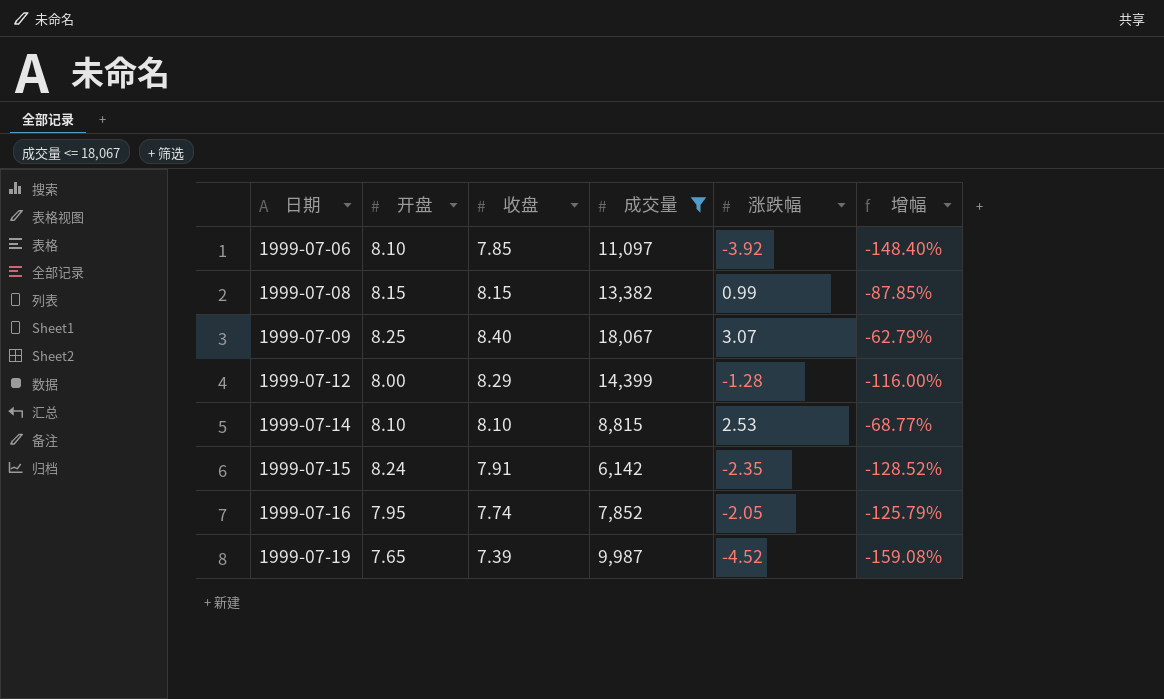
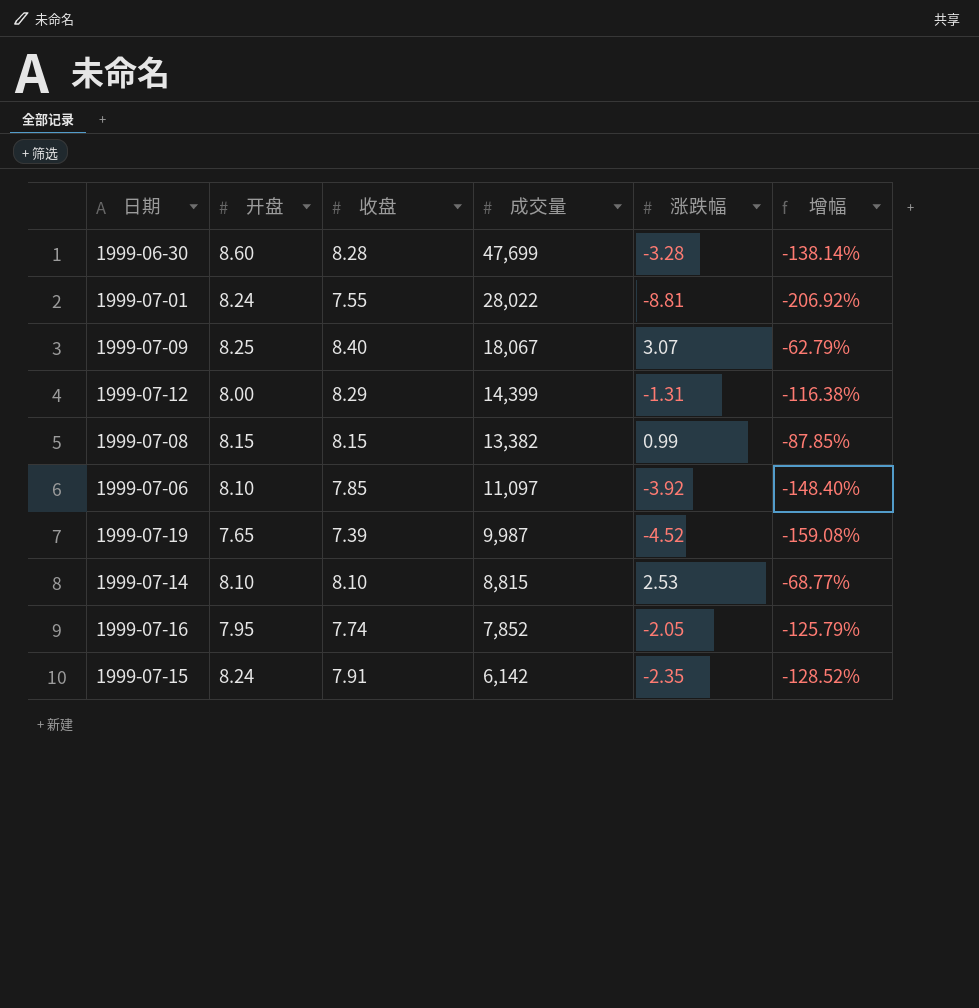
filter: 成交量 <= 18,067 -> none
row order: 日期 ascending -> 成交量 descending
1999-07-12 | 涨跌幅: -1.28 -> -1.31
1999-07-12 | 增幅: -116.00% -> -116.38%

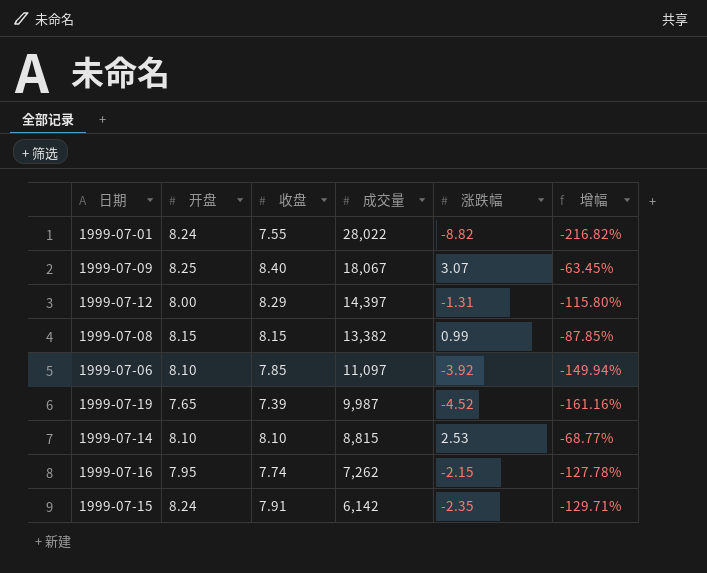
column 增幅 | formula: ([涨跌幅] - [开盘]) / [开盘] -> ([涨跌幅] - [收盘]) / [收盘]
row 1999-06-30: 8.60 | 8.28 | 47,699 | -3.28 | -138.14% -> none
1999-07-01 | 涨跌幅: -8.81 -> -8.82
1999-07-12 | 成交量: 14,399 -> 14,397
1999-07-16 | 成交量: 7,852 -> 7,262
1999-07-16 | 涨跌幅: -2.05 -> -2.15

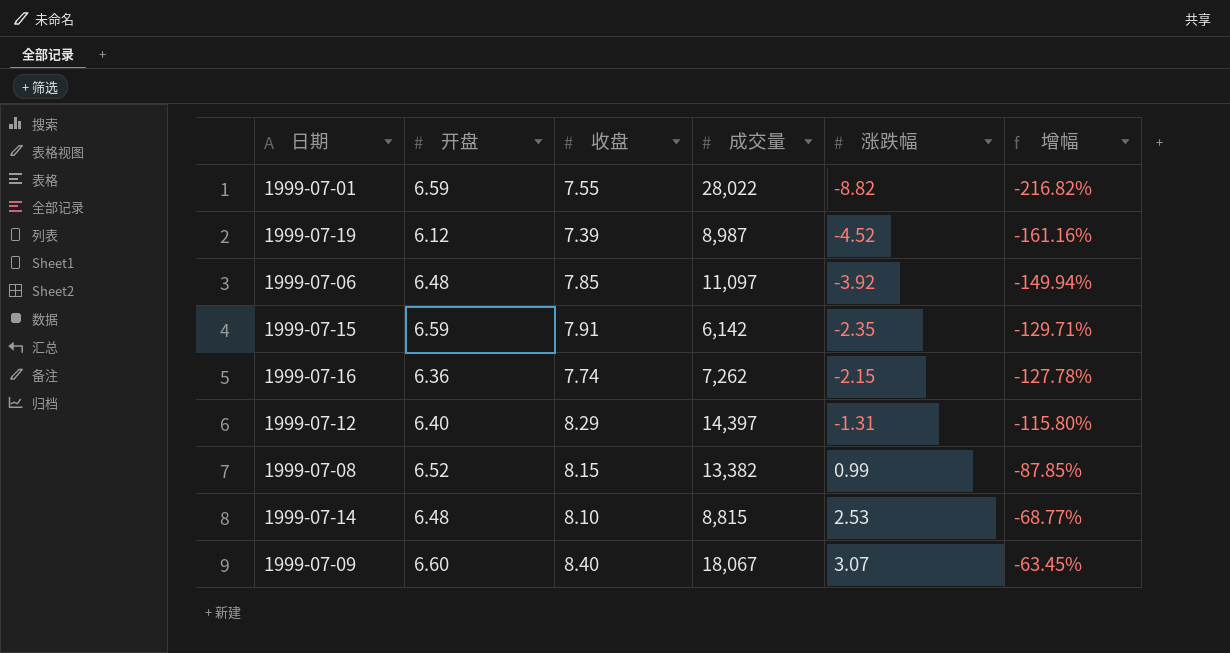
row order: 成交量 descending -> 涨跌幅 ascending
1999-07-01 | 开盘: 8.24 -> 6.59
1999-07-19 | 开盘: 7.65 -> 6.12
1999-07-19 | 成交量: 9,987 -> 8,987
1999-07-06 | 开盘: 8.10 -> 6.48
1999-07-15 | 开盘: 8.24 -> 6.59
1999-07-16 | 开盘: 7.95 -> 6.36
1999-07-12 | 开盘: 8.00 -> 6.40
1999-07-08 | 开盘: 8.15 -> 6.52
1999-07-14 | 开盘: 8.10 -> 6.48
1999-07-09 | 开盘: 8.25 -> 6.60

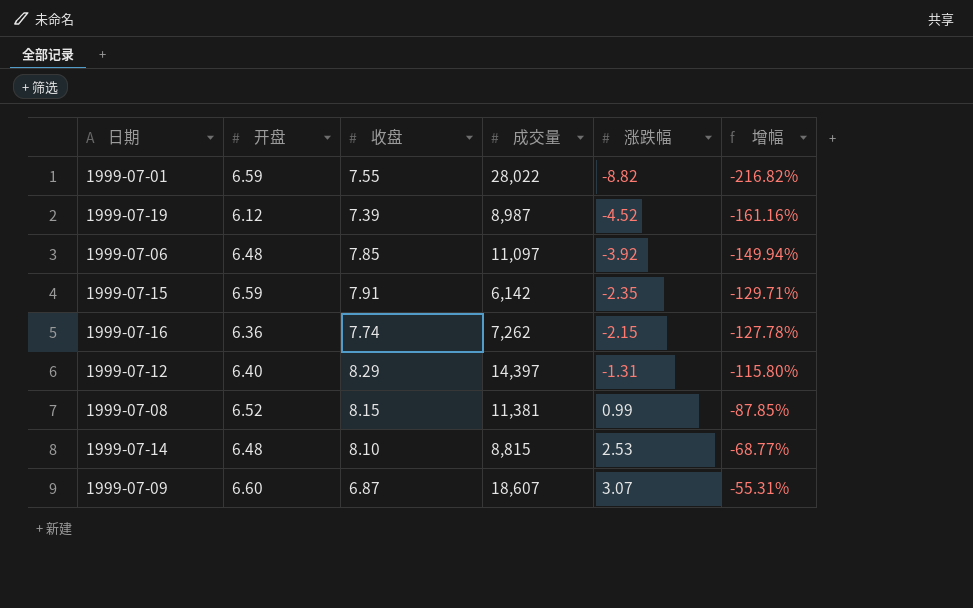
1999-07-08 | 成交量: 13,382 -> 11,381
1999-07-09 | 收盘: 8.40 -> 6.87
1999-07-09 | 成交量: 18,067 -> 18,607
1999-07-09 | 增幅: -63.45% -> -55.31%

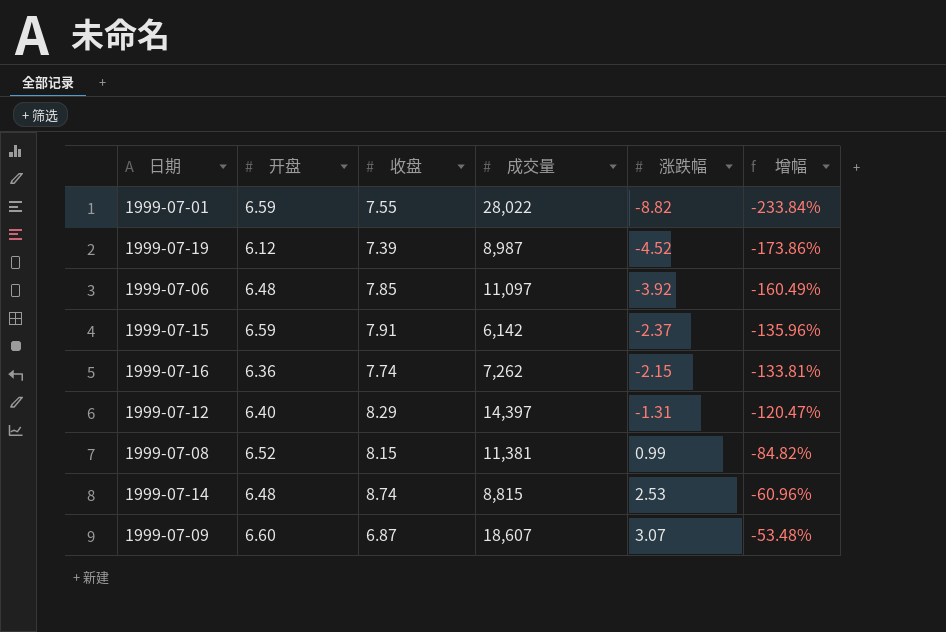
column 增幅 | formula: ([涨跌幅] - [收盘]) / [收盘] -> ([涨跌幅] - [开盘]) / [开盘]
1999-07-15 | 涨跌幅: -2.35 -> -2.37
1999-07-14 | 收盘: 8.10 -> 8.74

